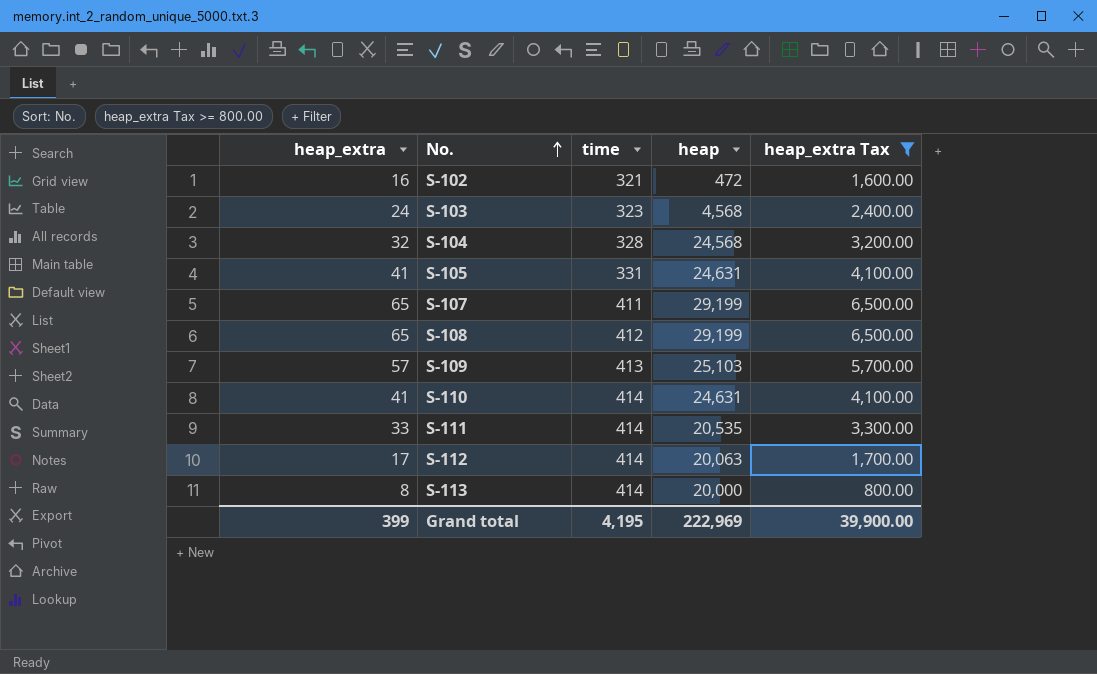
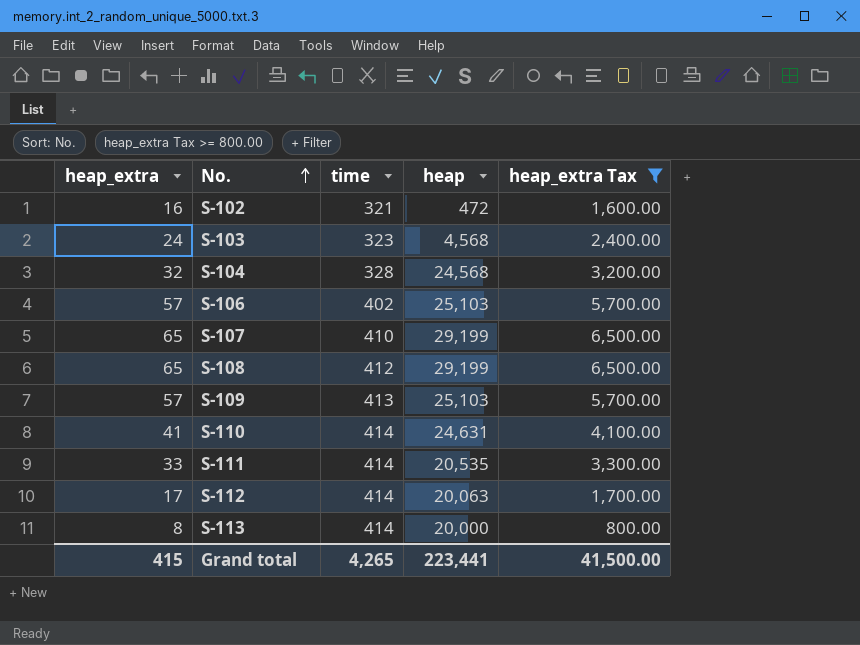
row S-105: 41 | 331 | 24,631 | 4,100.00 -> none
row S-106: none -> 57 | 402 | 25,103 | 5,700.00
S-107 | time: 411 -> 410
Grand total | heap_extra: 399 -> 415
Grand total | time: 4,195 -> 4,265
Grand total | heap: 222,969 -> 223,441
Grand total | heap_extra Tax: 39,900.00 -> 41,500.00

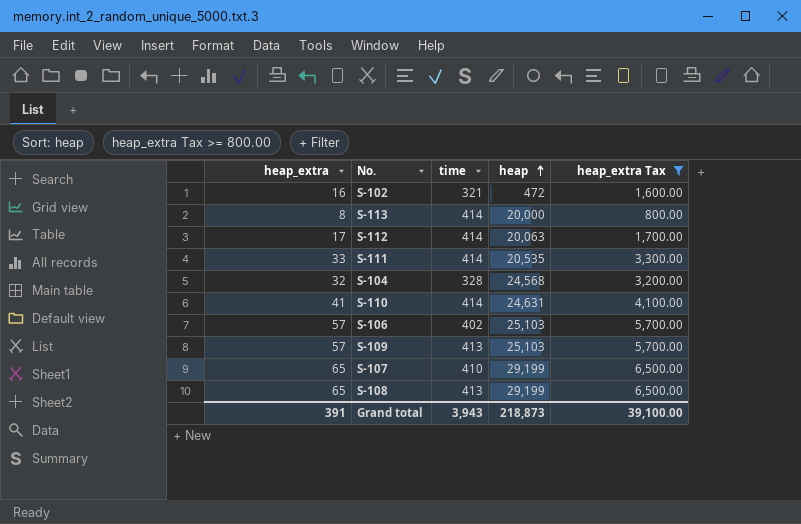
row order: No. ascending -> heap ascending
row S-103: 24 | 323 | 4,568 | 2,400.00 -> none
S-108 | time: 412 -> 413
Grand total | heap_extra: 415 -> 391
Grand total | time: 4,265 -> 3,943
Grand total | heap: 223,441 -> 218,873
Grand total | heap_extra Tax: 41,500.00 -> 39,100.00

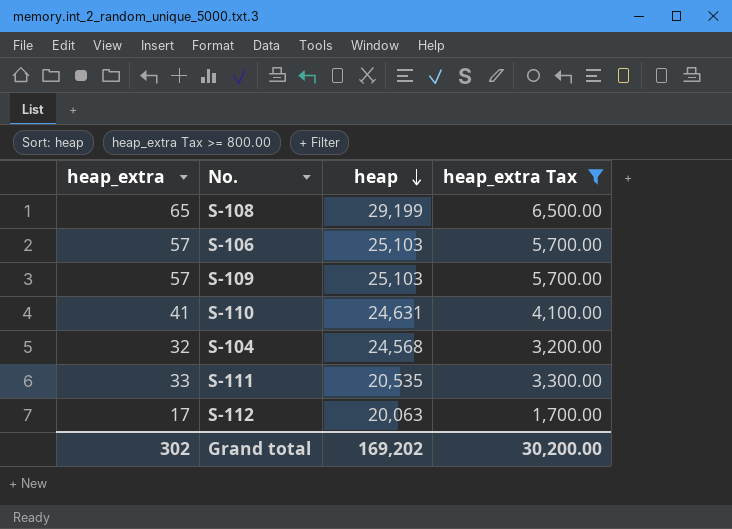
row order: heap ascending -> heap descending
column time | position: 3 -> none
row S-102: 16 | 321 | 472 | 1,600.00 -> none
row S-113: 8 | 414 | 20,000 | 800.00 -> none
row S-107: 65 | 410 | 29,199 | 6,500.00 -> none
Grand total | heap_extra: 391 -> 302
Grand total | heap: 218,873 -> 169,202
Grand total | heap_extra Tax: 39,100.00 -> 30,200.00

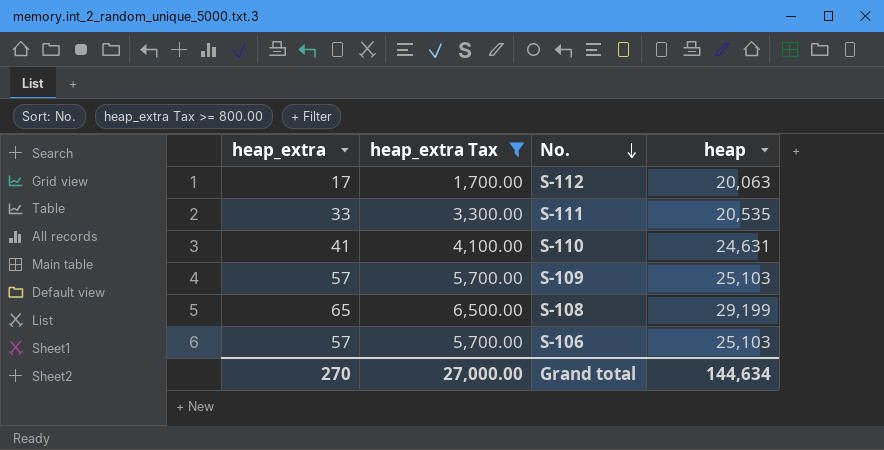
row order: heap descending -> No. descending
column heap_extra Tax | position: 4 -> 2
row S-104: 32 | 24,568 | 3,200.00 -> none
Grand total | heap_extra: 302 -> 270
Grand total | heap_extra Tax: 30,200.00 -> 27,000.00
Grand total | heap: 169,202 -> 144,634

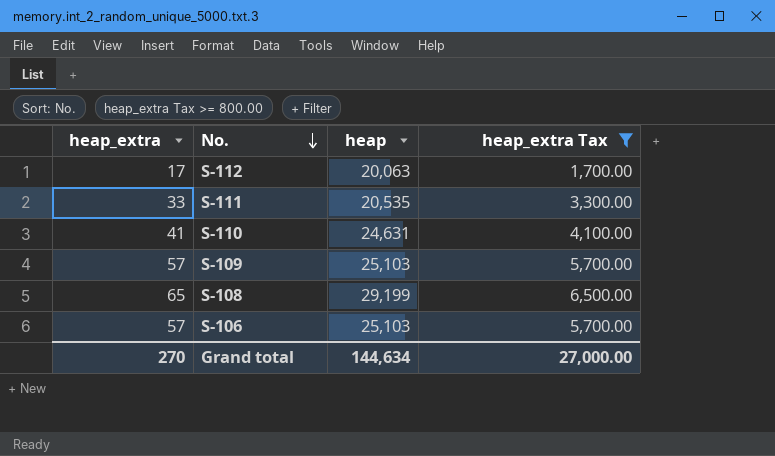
column heap_extra Tax | position: 2 -> 4

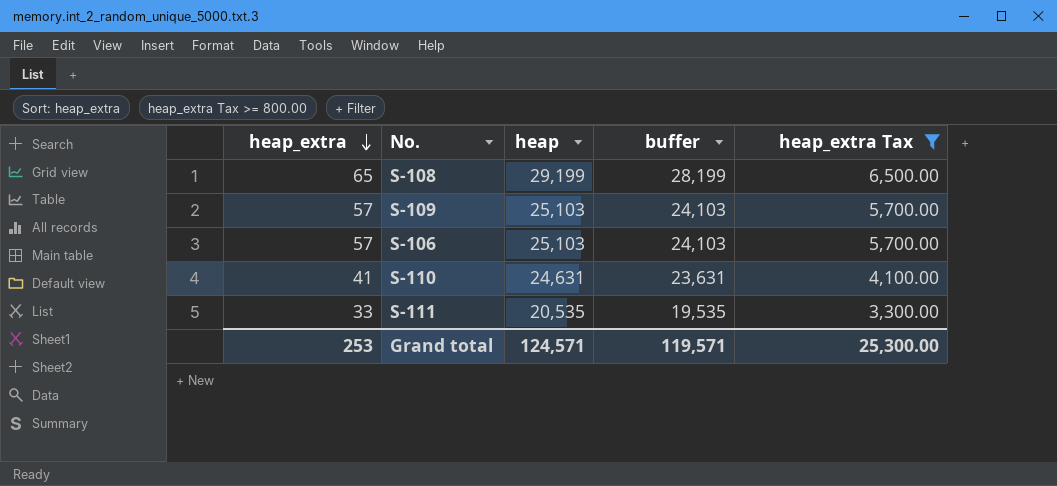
row order: No. descending -> heap_extra descending
column buffer | formula: none -> [heap] - 1000
row S-112: 17 | 20,063 | 1,700.00 -> none
Grand total | heap_extra: 270 -> 253
Grand total | heap: 144,634 -> 124,571
Grand total | heap_extra Tax: 27,000.00 -> 25,300.00

